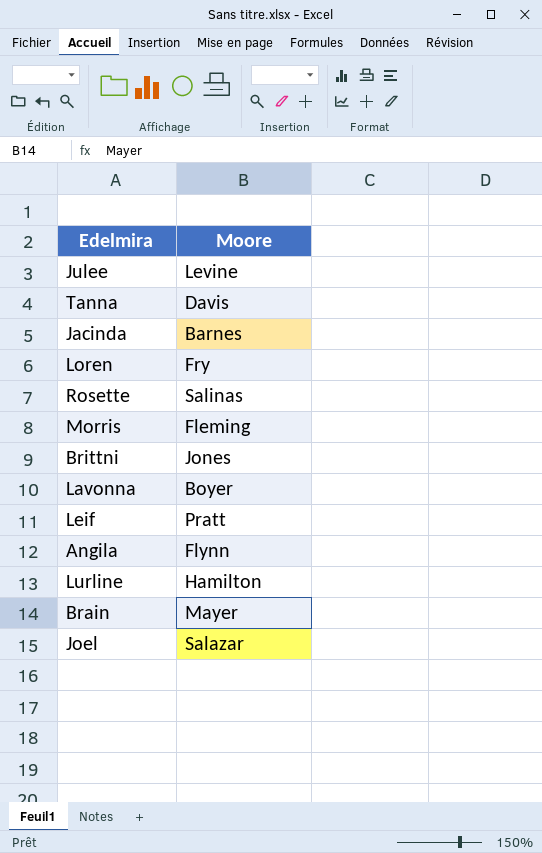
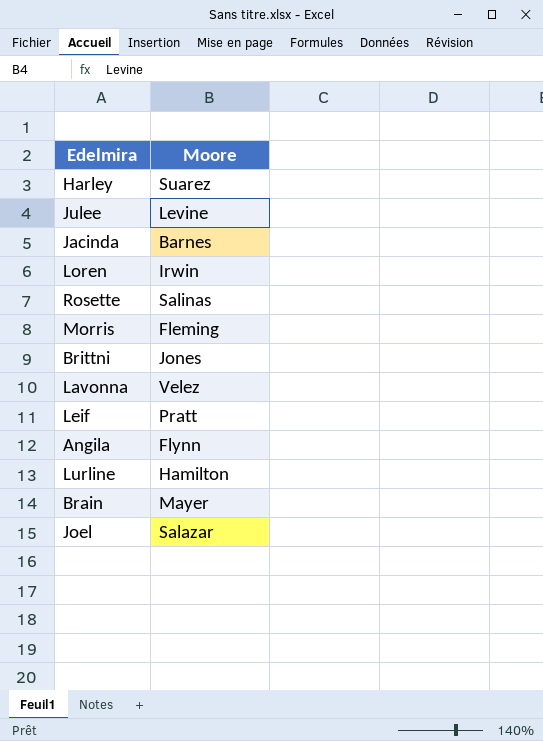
row Tanna: Davis -> none
row Harley: none -> Suarez
Loren | Moore: Fry -> Irwin
Lavonna | Moore: Boyer -> Velez

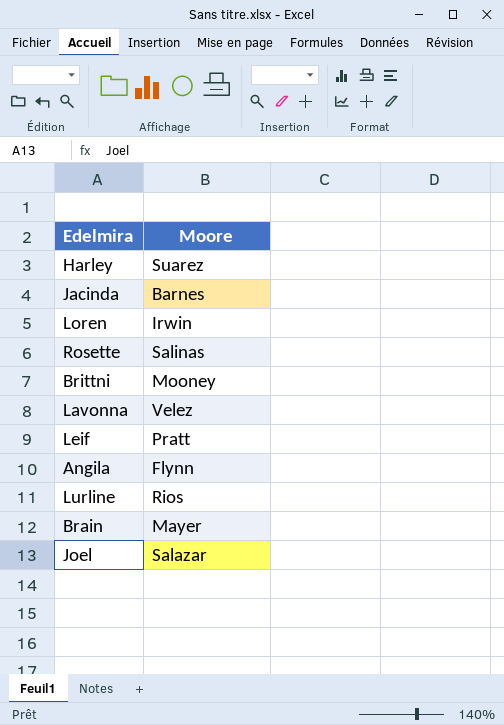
row Julee: Levine -> none
row Morris: Fleming -> none
Brittni | Moore: Jones -> Mooney
Lurline | Moore: Hamilton -> Rios

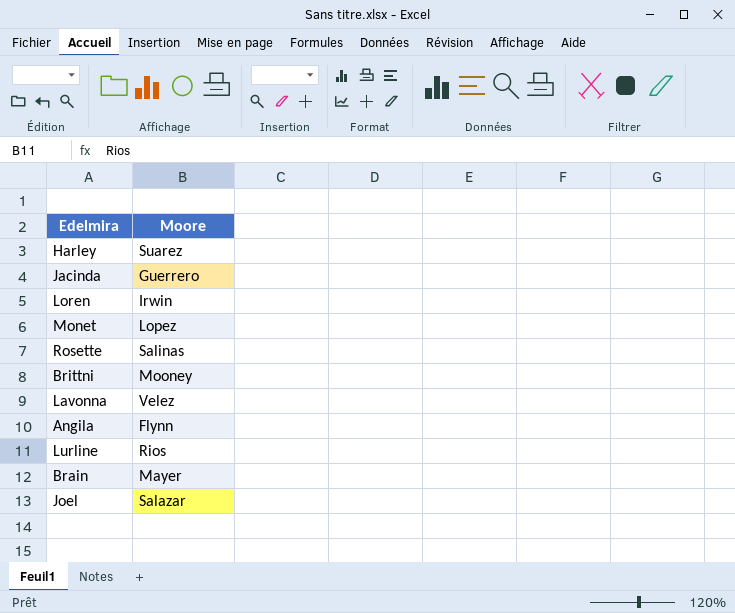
row Leif: Pratt -> none
Jacinda | Moore: Barnes -> Guerrero
row Monet: none -> Lopez

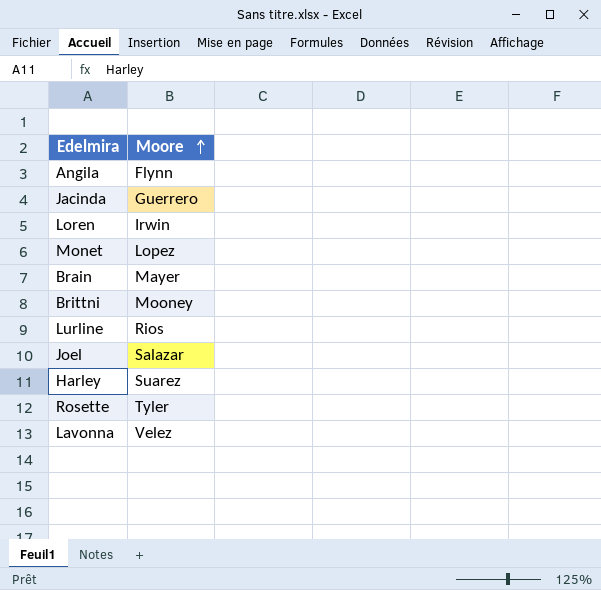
row order: none -> Moore ascending
Rosette | Moore: Salinas -> Tyler

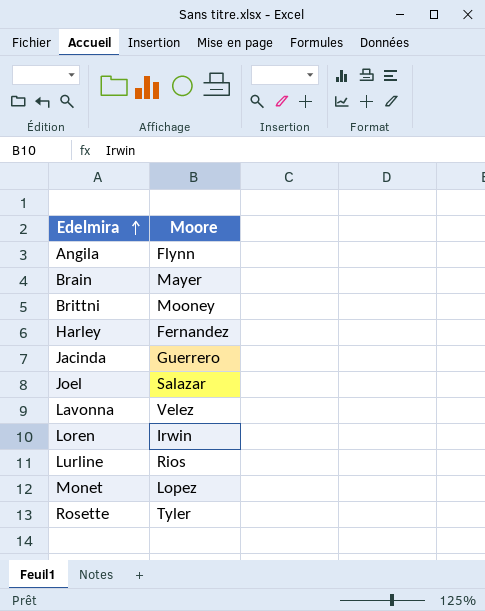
row order: Moore ascending -> Edelmira ascending
Harley | Moore: Suarez -> Fernandez

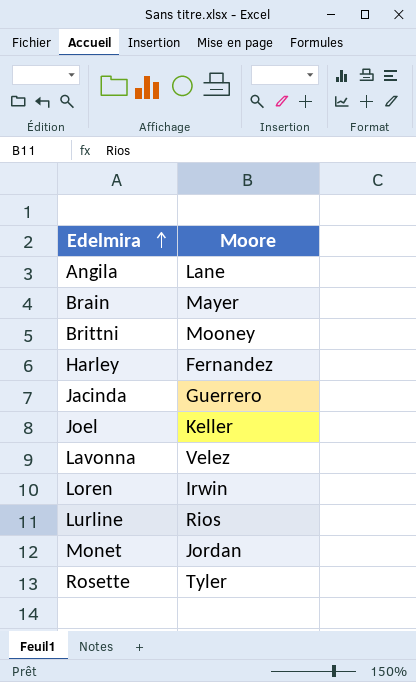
Angila | Moore: Flynn -> Lane
Joel | Moore: Salazar -> Keller
Monet | Moore: Lopez -> Jordan

